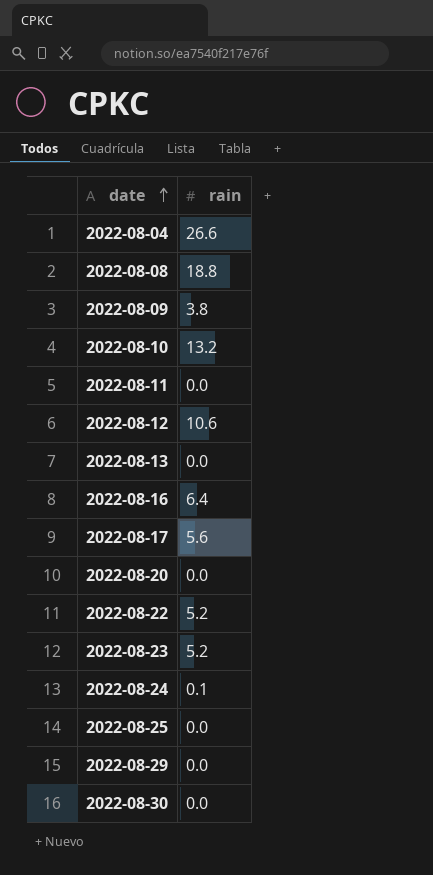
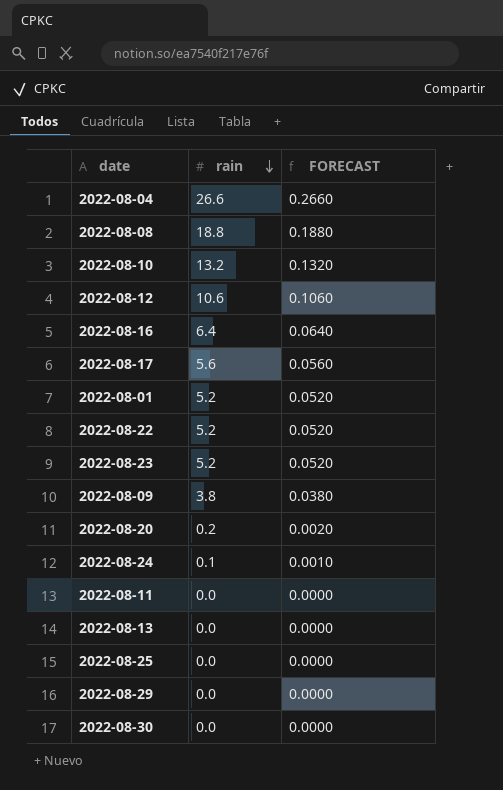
row order: date ascending -> rain descending
column FORECAST | formula: none -> [rain] * 0.01
row 2022-08-01: none -> 5.2 | 0.0520
2022-08-20 | rain: 0.0 -> 0.2

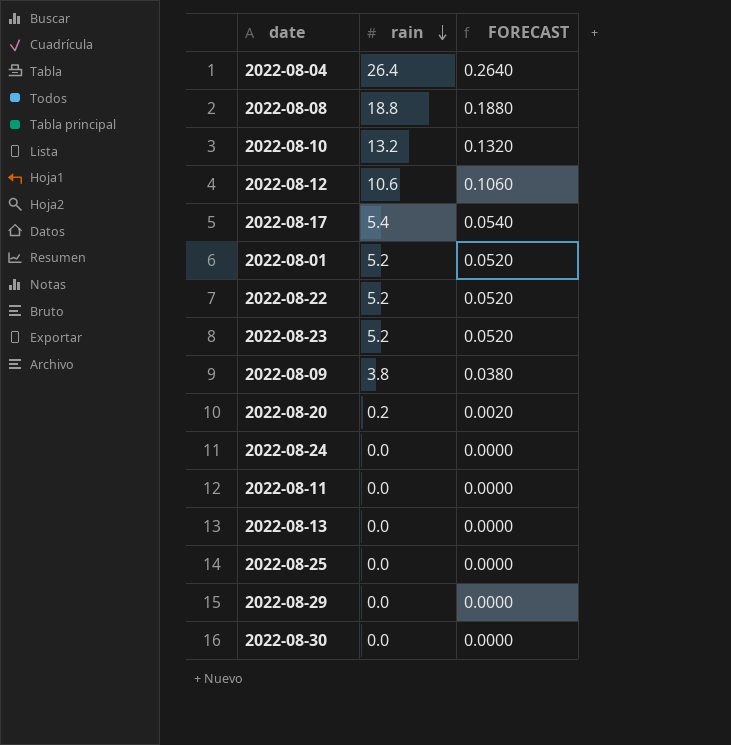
row 2022-08-16: 6.4 | 0.0640 -> none
2022-08-04 | rain: 26.6 -> 26.4
2022-08-04 | FORECAST: 0.2660 -> 0.2640
2022-08-17 | rain: 5.6 -> 5.4
2022-08-17 | FORECAST: 0.0560 -> 0.0540
2022-08-24 | rain: 0.1 -> 0.0
2022-08-24 | FORECAST: 0.0010 -> 0.0000

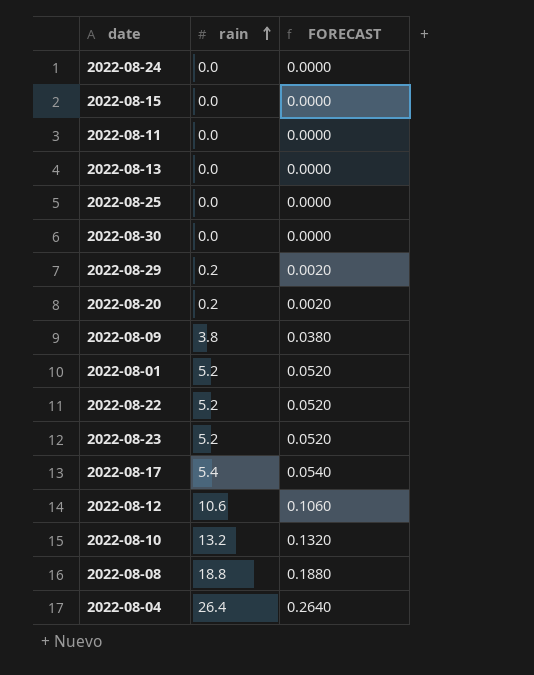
row order: rain descending -> rain ascending
row 2022-08-15: none -> 0.0 | 0.0000
2022-08-29 | rain: 0.0 -> 0.2
2022-08-29 | FORECAST: 0.0000 -> 0.0020

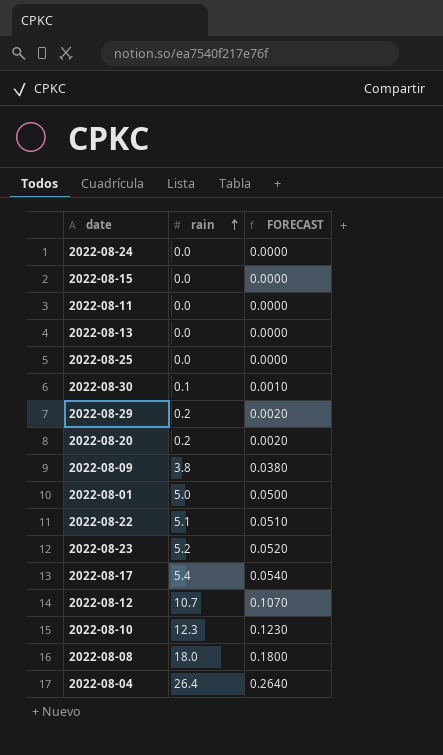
2022-08-30 | rain: 0.0 -> 0.1
2022-08-30 | FORECAST: 0.0000 -> 0.0010
2022-08-01 | rain: 5.2 -> 5.0
2022-08-01 | FORECAST: 0.0520 -> 0.0500
2022-08-22 | rain: 5.2 -> 5.1
2022-08-22 | FORECAST: 0.0520 -> 0.0510
2022-08-12 | rain: 10.6 -> 10.7
2022-08-12 | FORECAST: 0.1060 -> 0.1070
2022-08-10 | rain: 13.2 -> 12.3
2022-08-10 | FORECAST: 0.1320 -> 0.1230
2022-08-08 | rain: 18.8 -> 18.0
2022-08-08 | FORECAST: 0.1880 -> 0.1800

